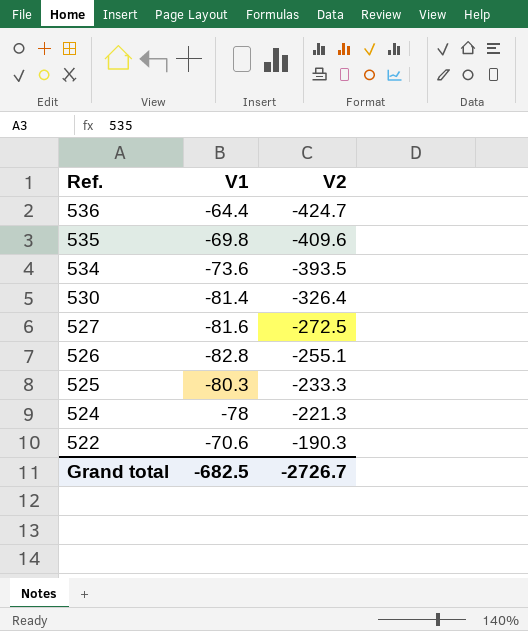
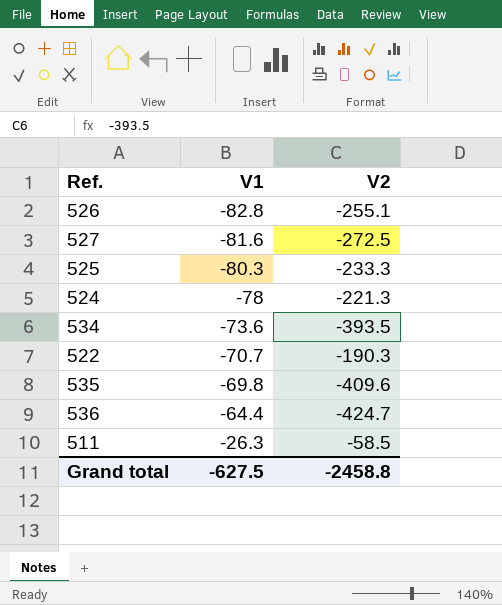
row order: Ref. descending -> V1 ascending
row 530: -81.4 | -326.4 -> none
522 | V1: -70.6 -> -70.7
row 511: none -> -26.3 | -58.5
Grand total | V1: -682.5 -> -627.5
Grand total | V2: -2726.7 -> -2458.8

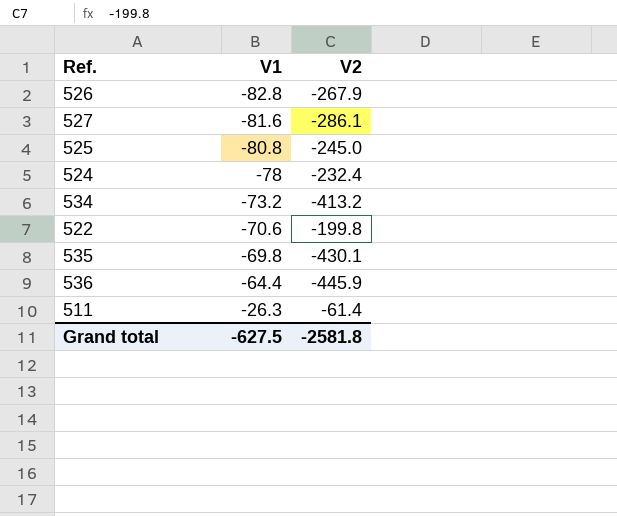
526 | V2: -255.1 -> -267.9
527 | V2: -272.5 -> -286.1
525 | V1: -80.3 -> -80.8
525 | V2: -233.3 -> -245.0
524 | V2: -221.3 -> -232.4
534 | V1: -73.6 -> -73.2
534 | V2: -393.5 -> -413.2
522 | V1: -70.7 -> -70.6
522 | V2: -190.3 -> -199.8
535 | V2: -409.6 -> -430.1
536 | V2: -424.7 -> -445.9
511 | V2: -58.5 -> -61.4
Grand total | V2: -2458.8 -> -2581.8

